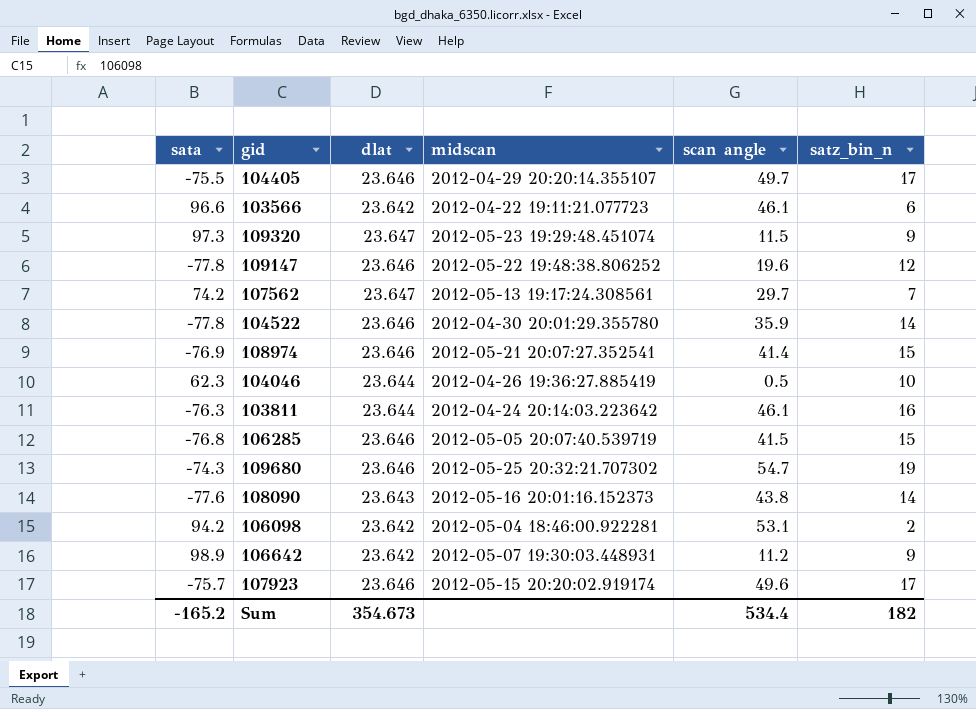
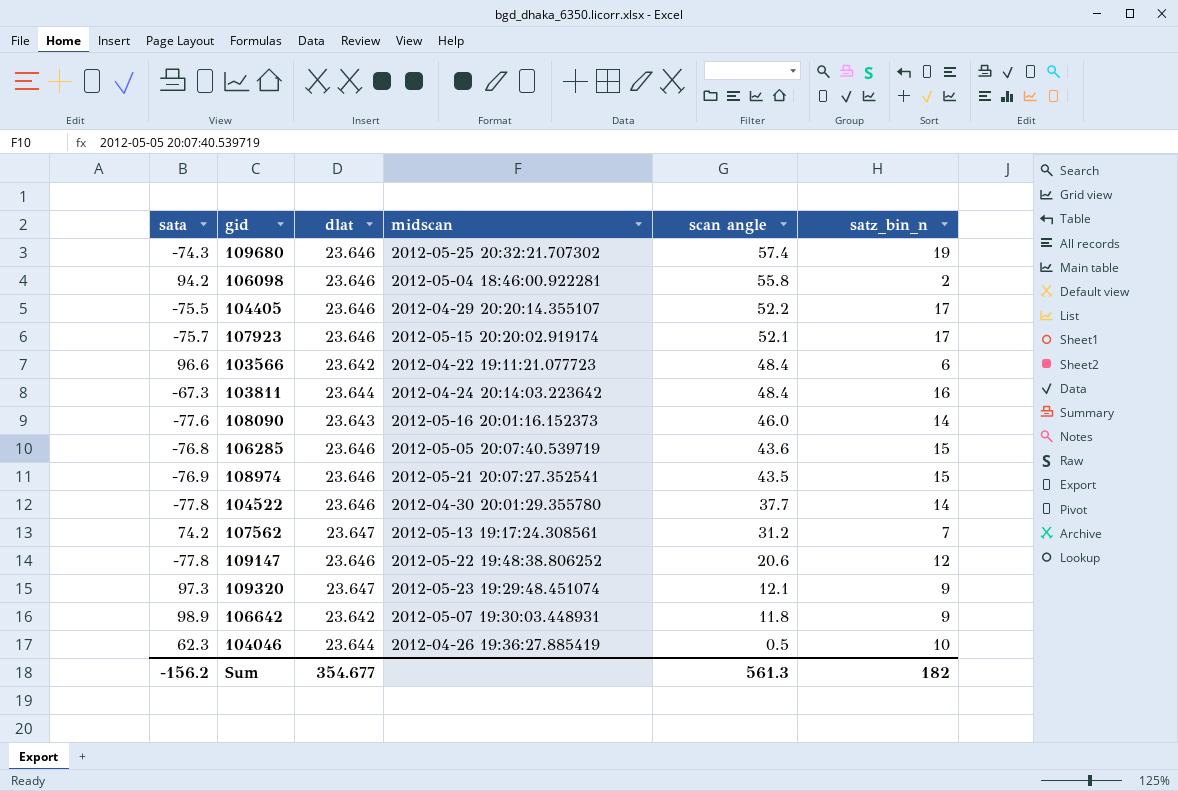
row order: none -> scan angle descending
109680 | scan angle: 54.7 -> 57.4
106098 | dlat: 23.642 -> 23.646
106098 | scan angle: 53.1 -> 55.8
104405 | scan angle: 49.7 -> 52.2
107923 | scan angle: 49.6 -> 52.1
103566 | scan angle: 46.1 -> 48.4
103811 | sata: -76.3 -> -67.3
103811 | scan angle: 46.1 -> 48.4
108090 | scan angle: 43.8 -> 46.0
106285 | scan angle: 41.5 -> 43.6
108974 | scan angle: 41.4 -> 43.5
104522 | scan angle: 35.9 -> 37.7
107562 | scan angle: 29.7 -> 31.2
109147 | scan angle: 19.6 -> 20.6
109320 | scan angle: 11.5 -> 12.1
106642 | scan angle: 11.2 -> 11.8
Sum | sata: -165.2 -> -156.2
Sum | dlat: 354.673 -> 354.677
Sum | scan angle: 534.4 -> 561.3

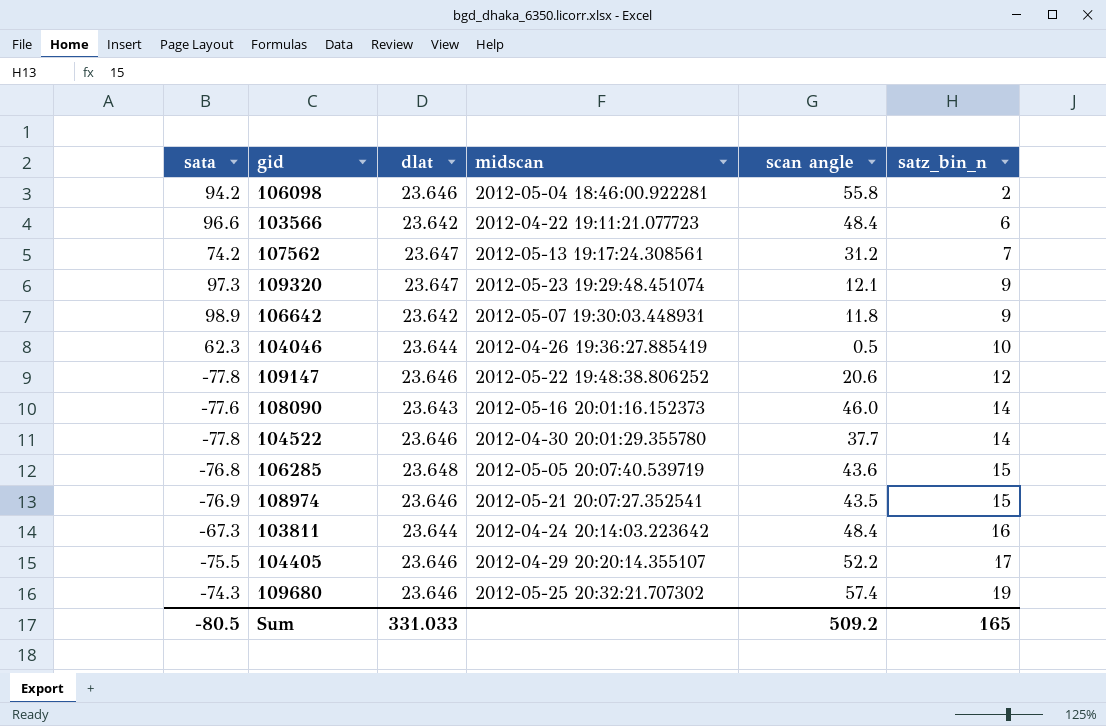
row order: scan angle descending -> satz_bin_n ascending
row 107923: -75.7 | 23.646 | 2012-05-15 20:20:02.919174 | 52.1 | 17 -> none
106285 | dlat: 23.646 -> 23.648
Sum | sata: -156.2 -> -80.5
Sum | dlat: 354.677 -> 331.033
Sum | scan angle: 561.3 -> 509.2
Sum | satz_bin_n: 182 -> 165

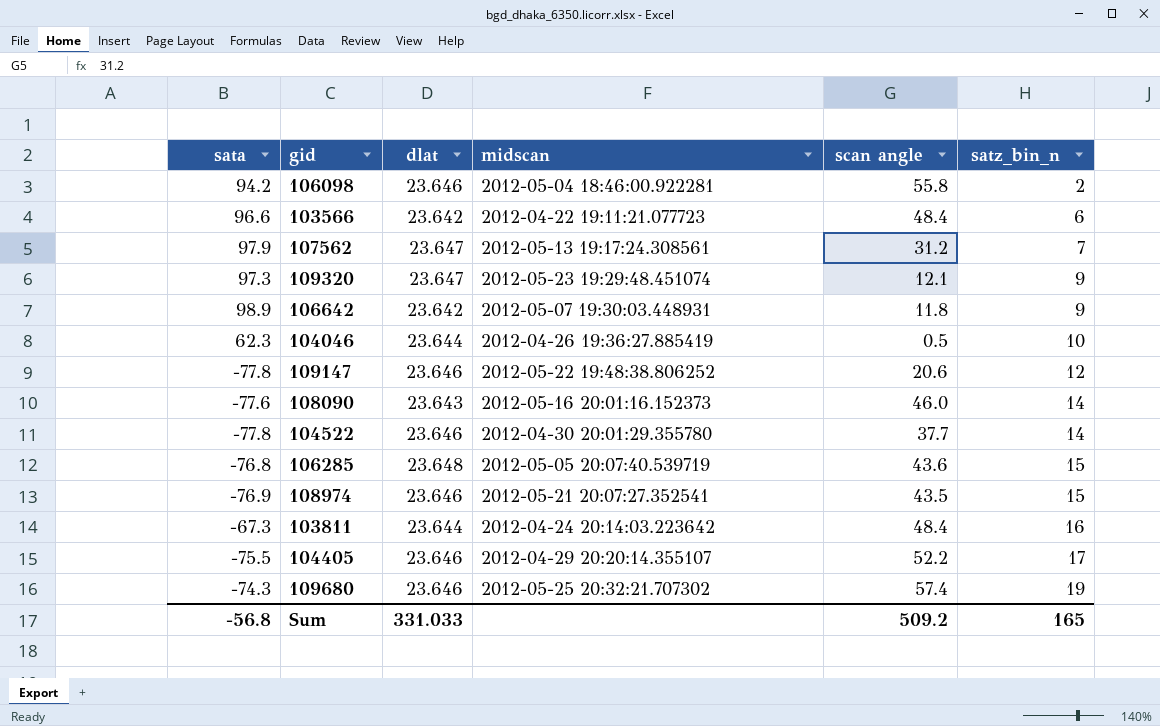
107562 | sata: 74.2 -> 97.9
Sum | sata: -80.5 -> -56.8

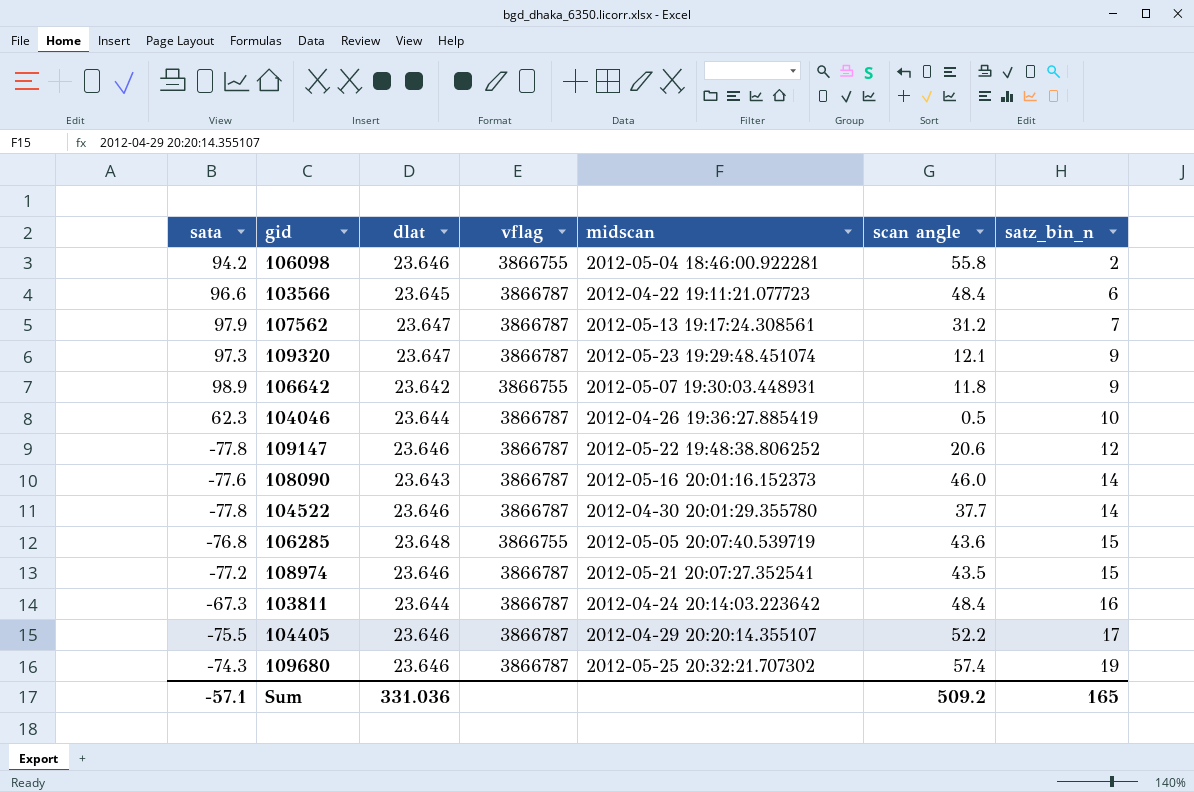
column vflag | position: none -> 4
103566 | dlat: 23.642 -> 23.645
108974 | sata: -76.9 -> -77.2
Sum | sata: -56.8 -> -57.1
Sum | dlat: 331.033 -> 331.036

